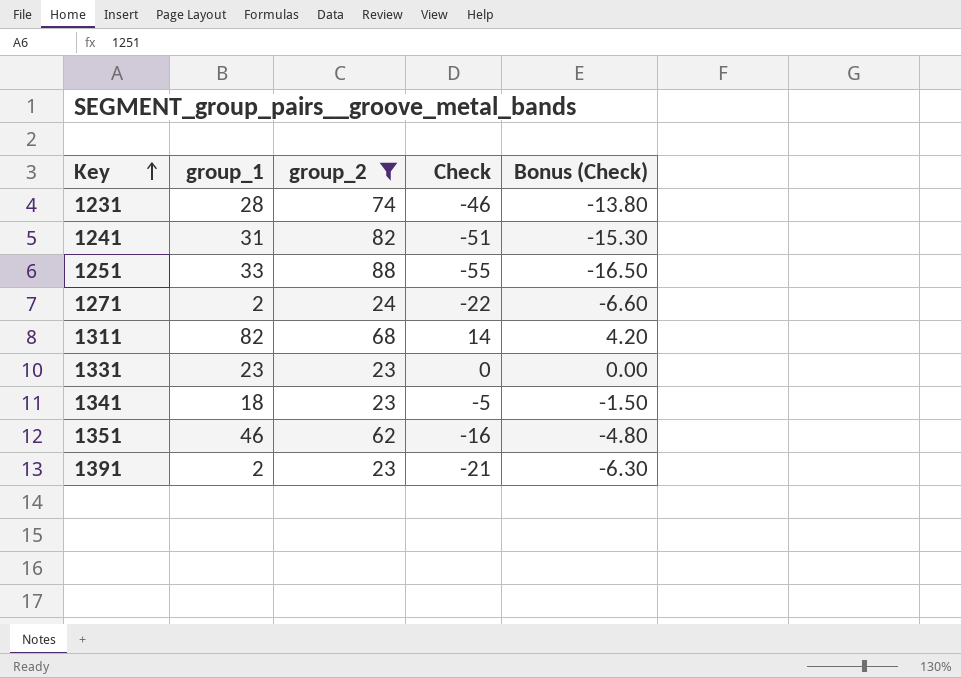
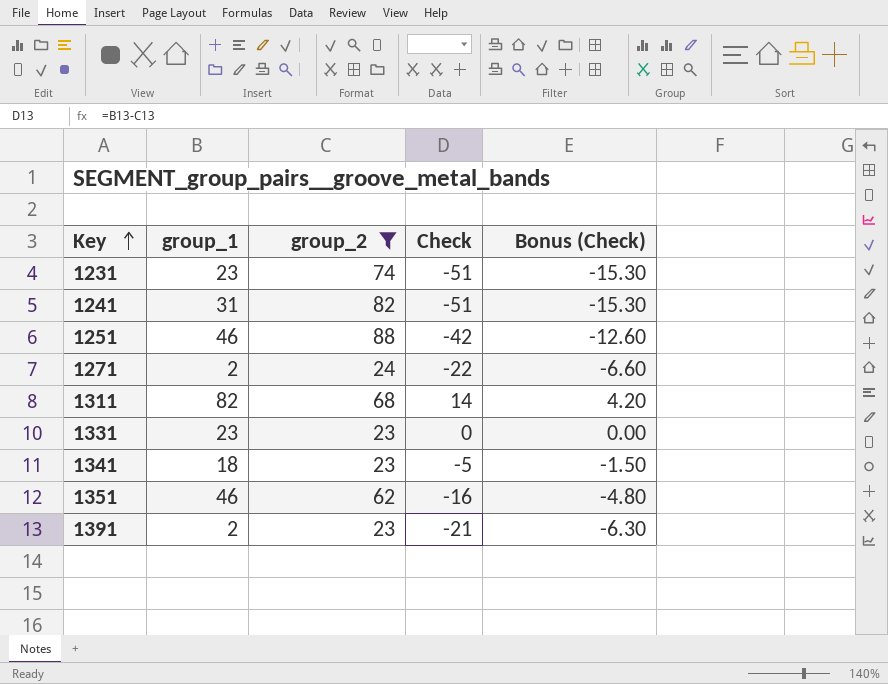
1231 | group_1: 28 -> 23
1231 | Check: -46 -> -51
1231 | Bonus (Check): -13.80 -> -15.30
1251 | group_1: 33 -> 46
1251 | Check: -55 -> -42
1251 | Bonus (Check): -16.50 -> -12.60

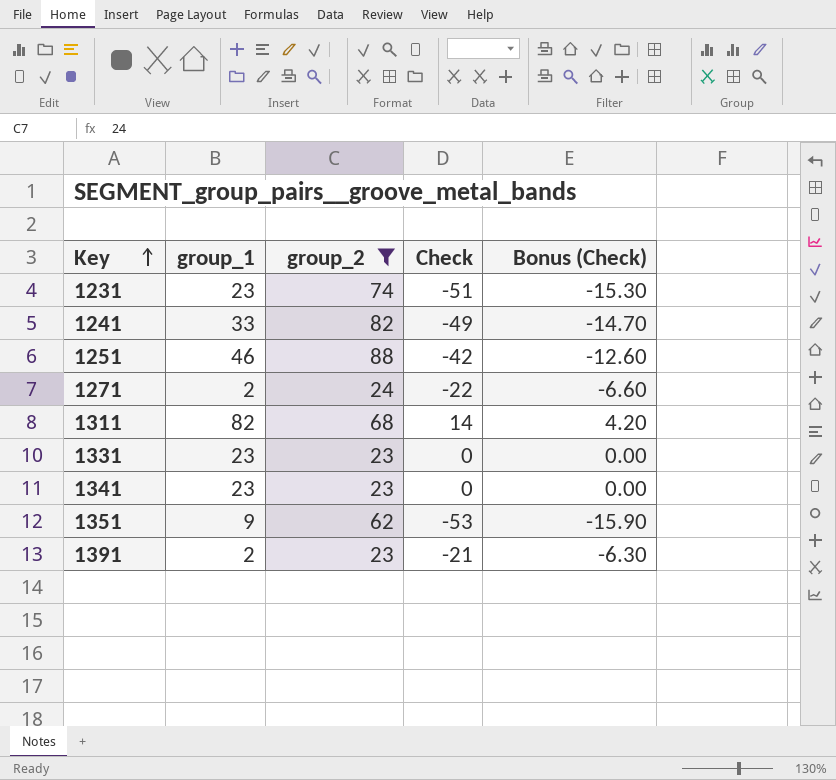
1241 | group_1: 31 -> 33
1241 | Check: -51 -> -49
1241 | Bonus (Check): -15.30 -> -14.70
1341 | group_1: 18 -> 23
1341 | Check: -5 -> 0
1341 | Bonus (Check): -1.50 -> 0.00
1351 | group_1: 46 -> 9
1351 | Check: -16 -> -53
1351 | Bonus (Check): -4.80 -> -15.90

